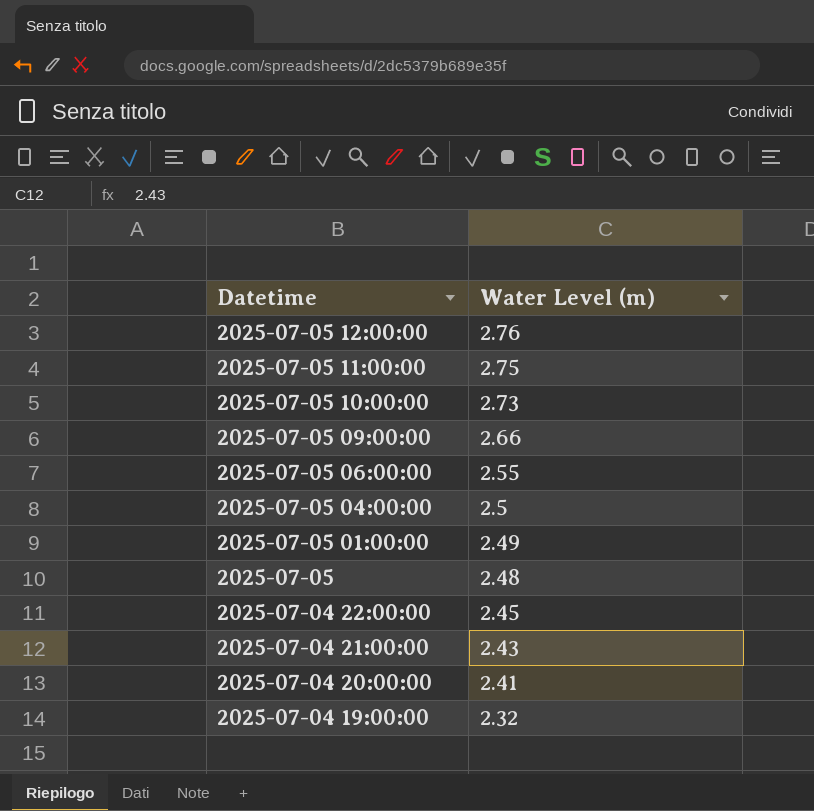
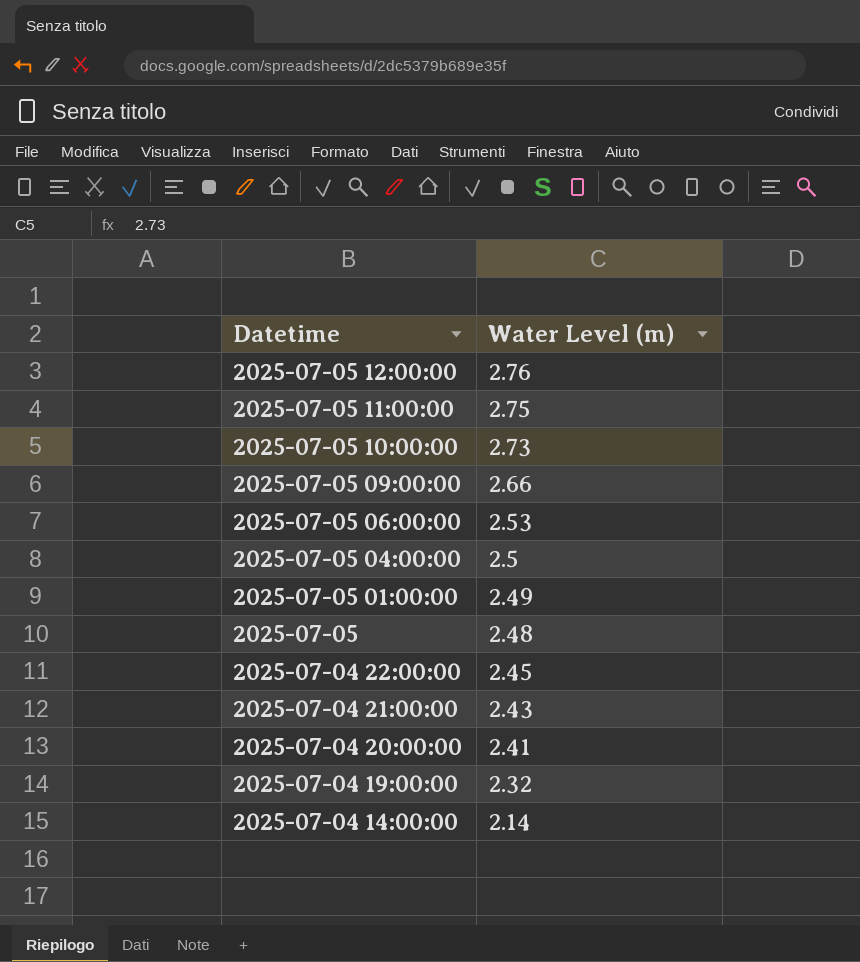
2025-07-05 06:00:00 | Water Level (m): 2.55 -> 2.53
row 2025-07-04 14:00:00: none -> 2.14

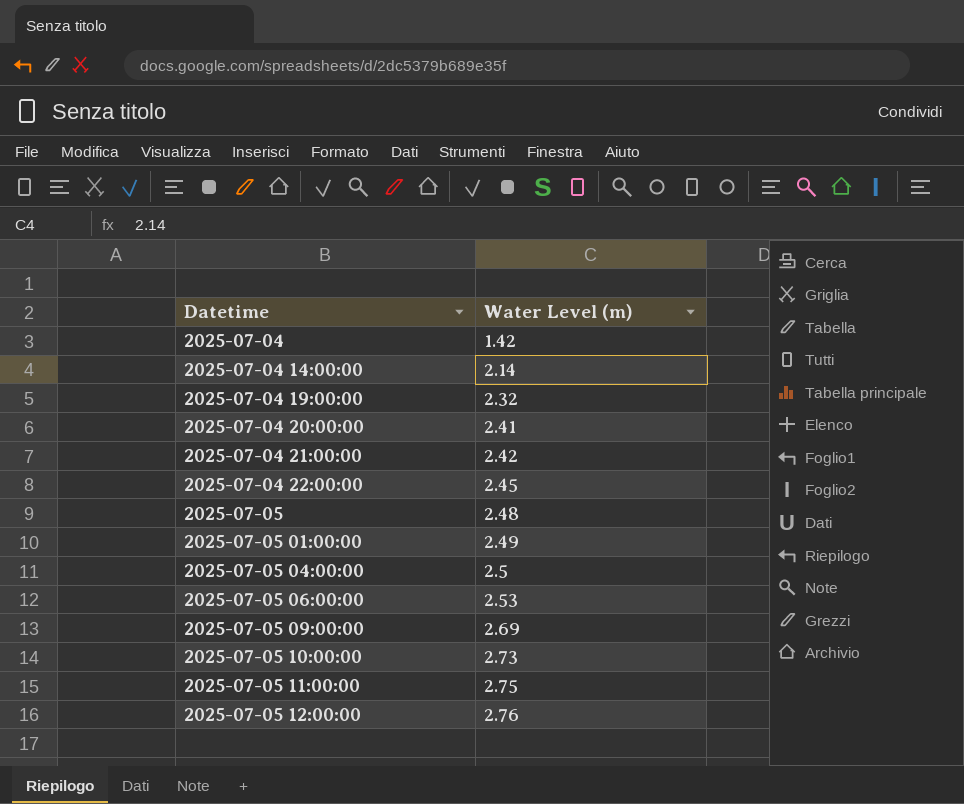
row order: Datetime descending -> Datetime ascending
row 2025-07-04: none -> 1.42
2025-07-04 21:00:00 | Water Level (m): 2.43 -> 2.42
2025-07-05 09:00:00 | Water Level (m): 2.66 -> 2.69

